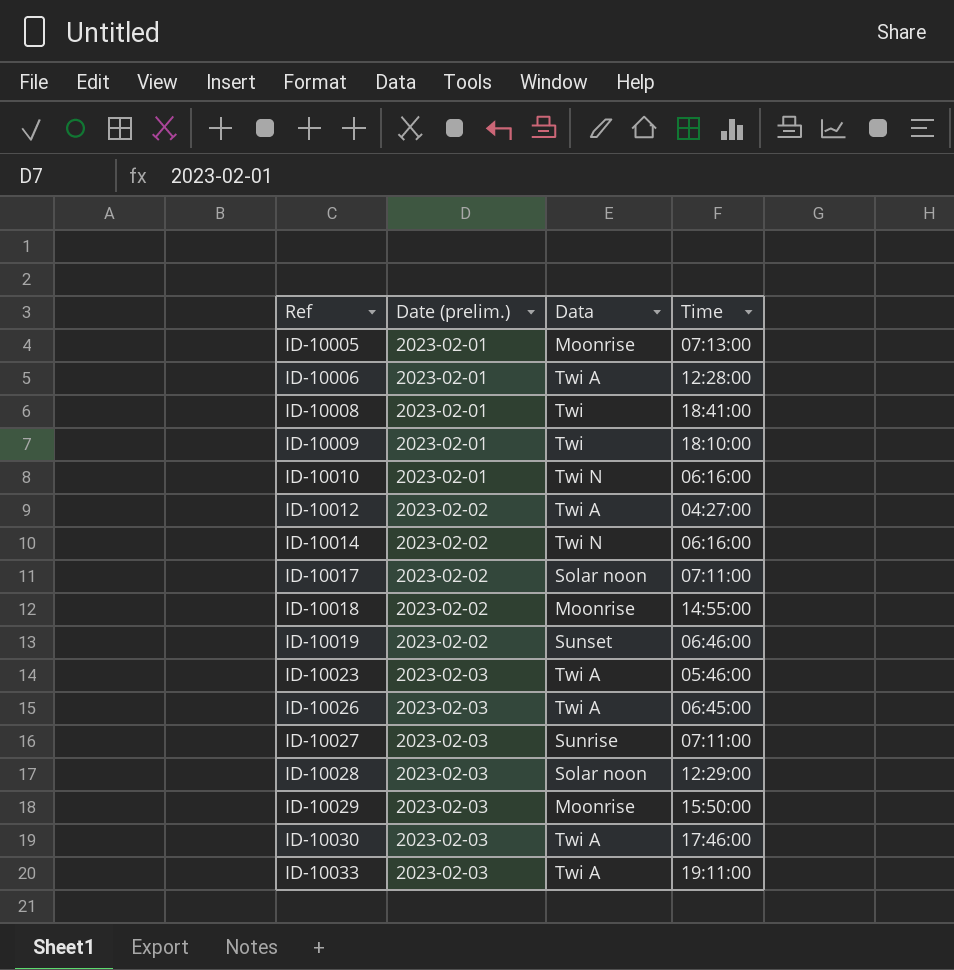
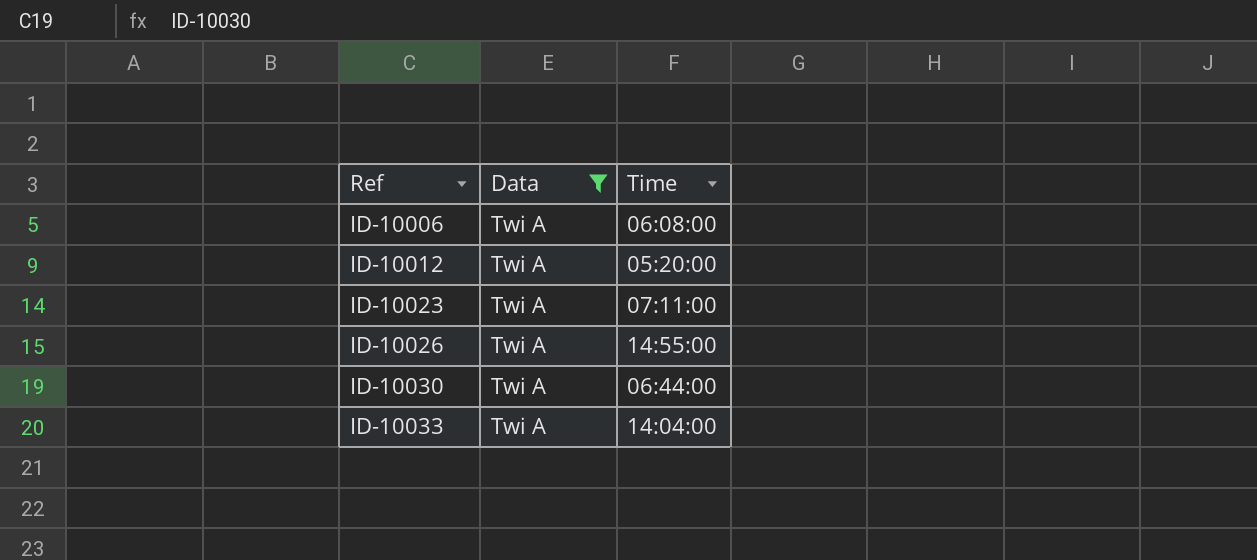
filter: none -> Data = Twi A
column Date (prelim.) | position: 2 -> none
ID-10006 | Time: 12:28:00 -> 06:08:00
ID-10012 | Time: 04:27:00 -> 05:20:00
ID-10023 | Time: 05:46:00 -> 07:11:00
ID-10026 | Time: 06:45:00 -> 14:55:00
ID-10030 | Time: 17:46:00 -> 06:44:00
ID-10033 | Time: 19:11:00 -> 14:04:00

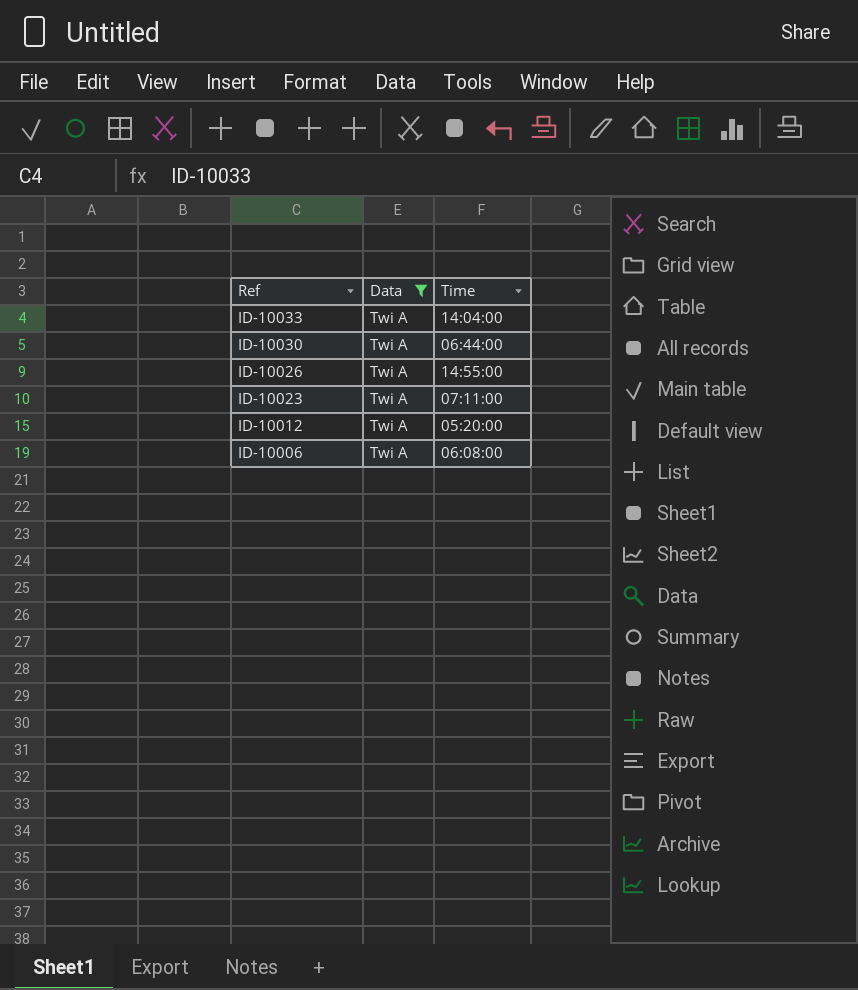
row order: Ref ascending -> Ref descending

